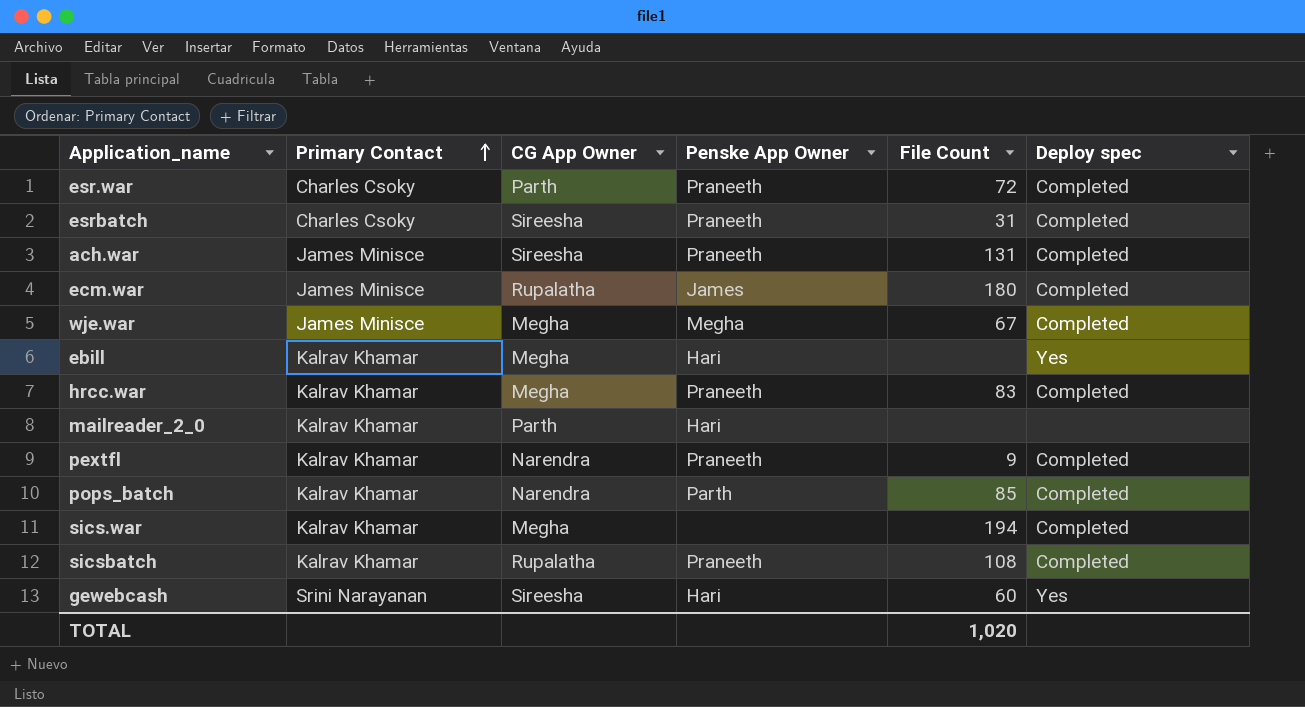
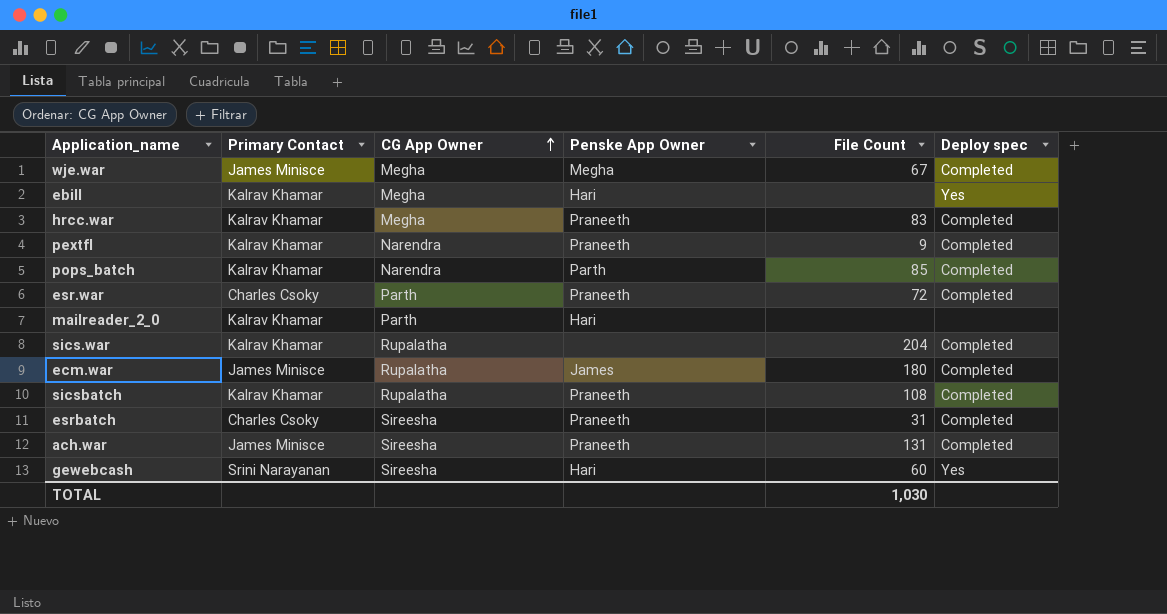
row order: Primary Contact ascending -> CG App Owner ascending
sics.war | CG App Owner: Megha -> Rupalatha
sics.war | File Count: 194 -> 204
TOTAL | File Count: 1,020 -> 1,030

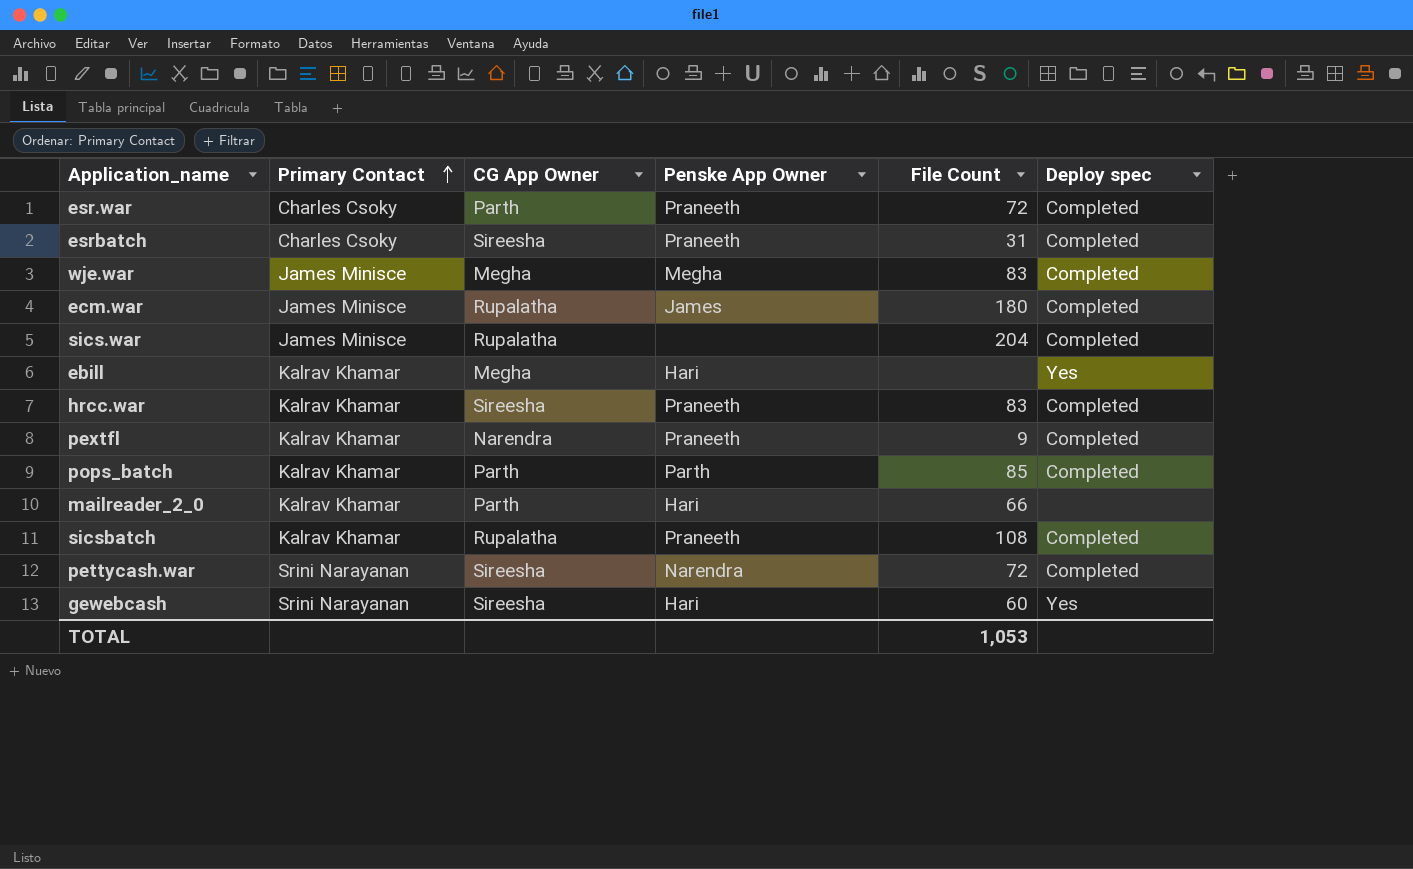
row order: CG App Owner ascending -> Primary Contact ascending
row ach.war: James Minisce | Sireesha | Praneeth | 131 | Completed -> none
wje.war | File Count: 67 -> 83
sics.war | Primary Contact: Kalrav Khamar -> James Minisce
hrcc.war | CG App Owner: Megha -> Sireesha
pops_batch | CG App Owner: Narendra -> Parth
mailreader_2_0 | File Count: none -> 66
row pettycash.war: none -> Srini Narayanan | Sireesha | Narendra | 72 | Completed
TOTAL | File Count: 1,030 -> 1,053

